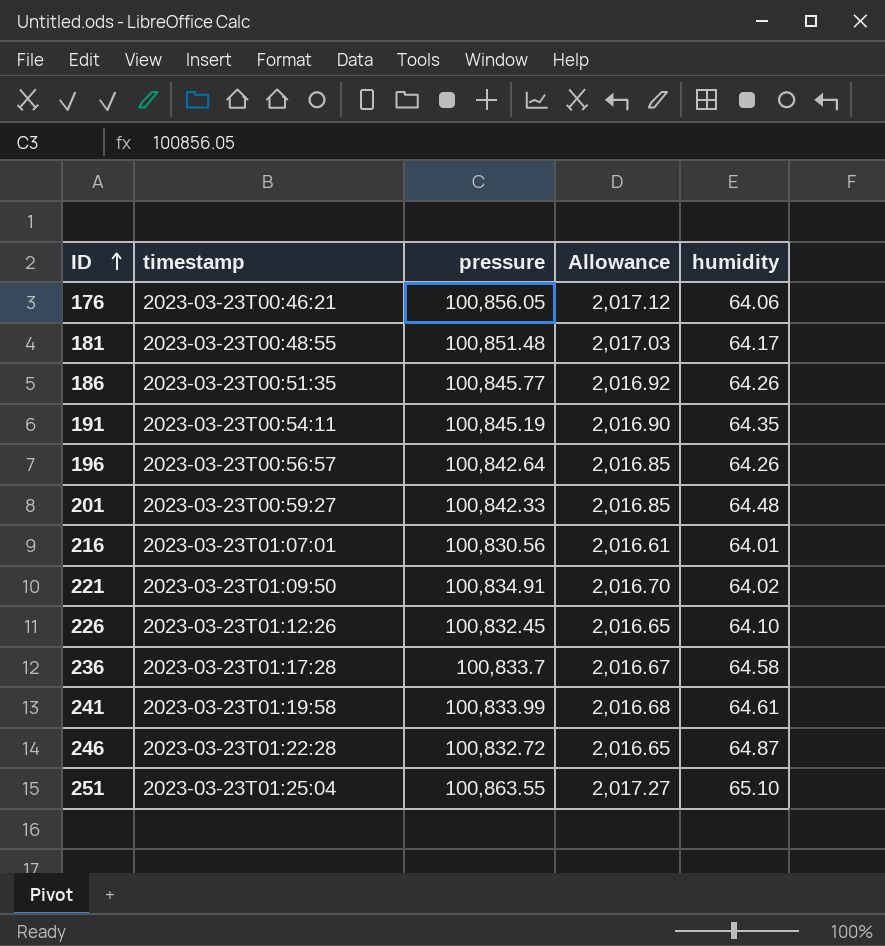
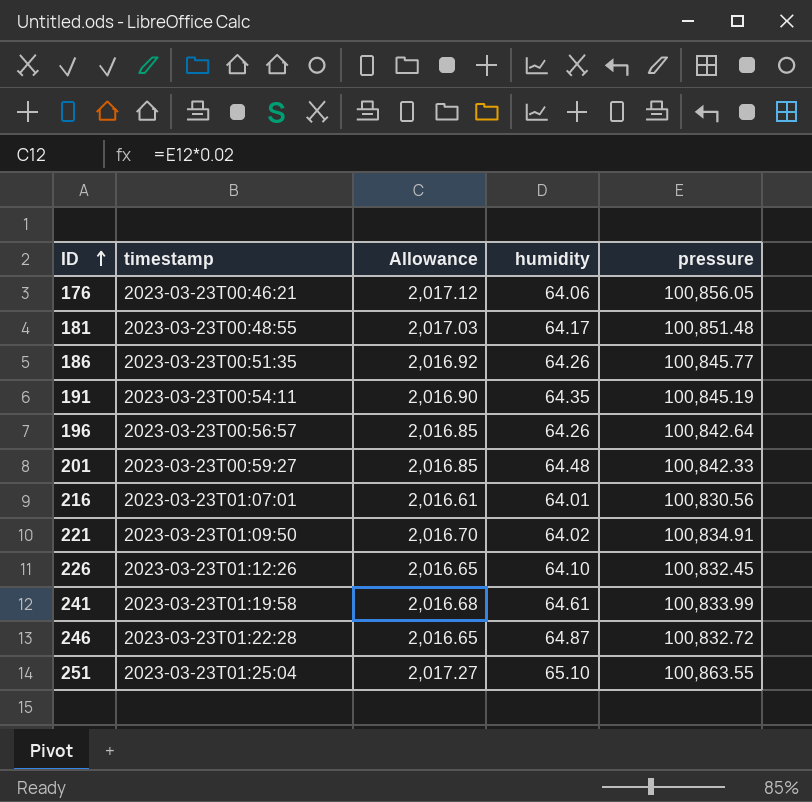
column pressure | position: 3 -> 5
row 236: 2023-03-23T01:17:28 | 100,833.7 | 2,016.67 | 64.58 -> none

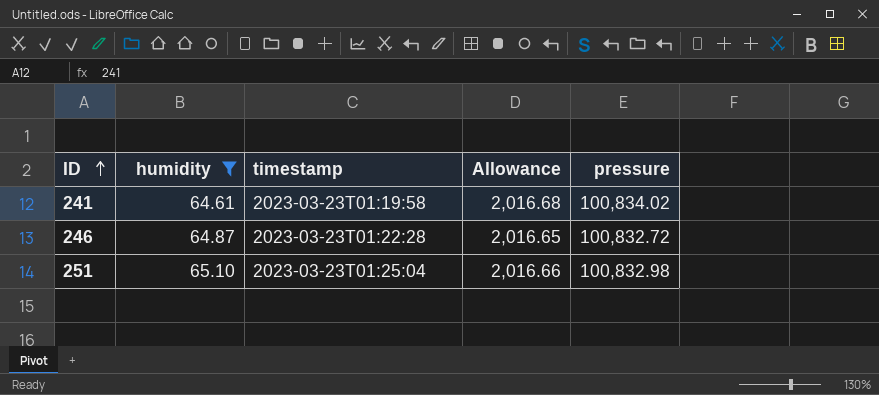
filter: none -> humidity >= 64.61
column humidity | position: 4 -> 2
241 | pressure: 100,833.99 -> 100,834.02
251 | Allowance: 2,017.27 -> 2,016.66
251 | pressure: 100,863.55 -> 100,832.98

